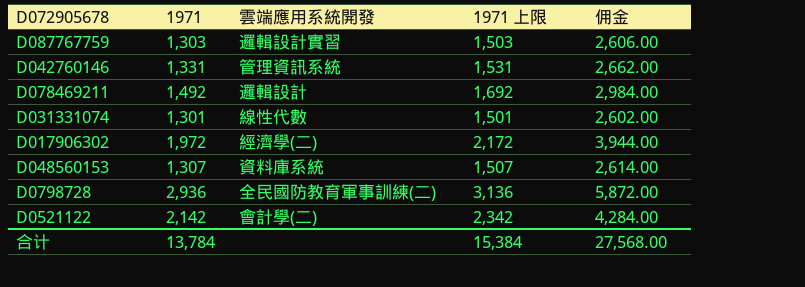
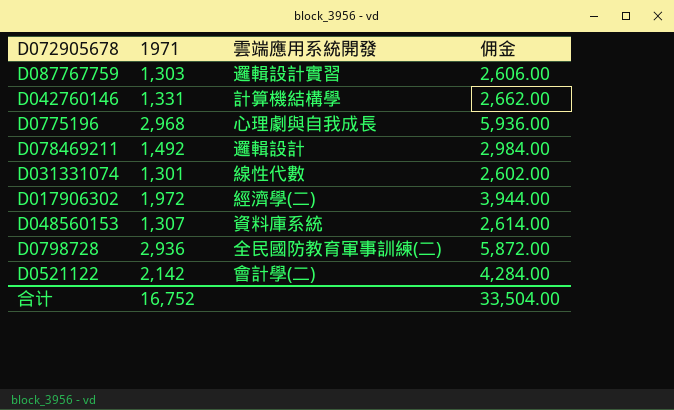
column 1971 上限 | formula: [1971] + 200 -> none
D042760146 | 雲端應用系統開發: 管理資訊系統 -> 計算機結構學
row D0775196: none -> 2,968 | 心理劇與自我成長 | 5,936.00
合计 | 1971: 13,784 -> 16,752
合计 | 佣金: 27,568.00 -> 33,504.00

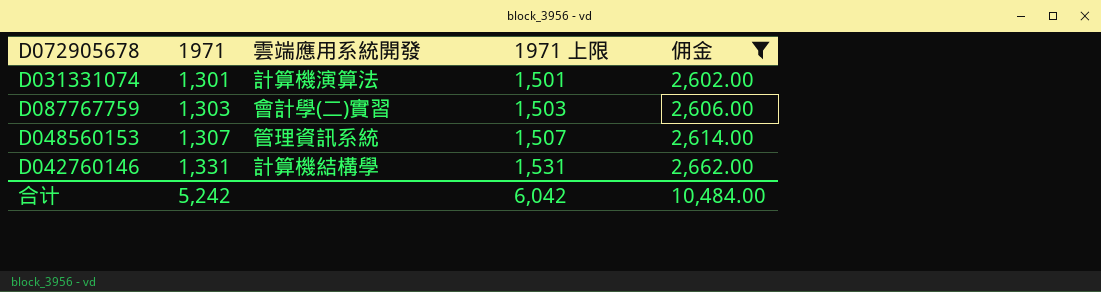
filter: none -> 佣金 <= 2,662.00
row order: none -> 1971 ascending
column 1971 上限 | formula: none -> [1971] + 200
D031331074 | 雲端應用系統開發: 線性代數 -> 計算機演算法
D087767759 | 雲端應用系統開發: 邏輯設計實習 -> 會計學(二)實習
D048560153 | 雲端應用系統開發: 資料庫系統 -> 管理資訊系統
合计 | 1971: 16,752 -> 5,242
合计 | 佣金: 33,504.00 -> 10,484.00

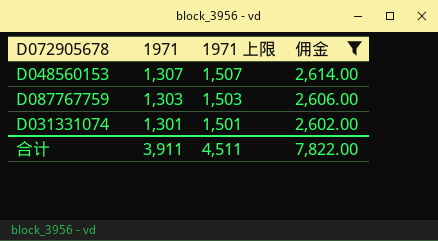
row order: 1971 ascending -> 1971 descending
column 雲端應用系統開發 | position: 3 -> none
row D042760146: 1,331 | 計算機結構學 | 1,531 | 2,662.00 -> none
合计 | 1971: 5,242 -> 3,911
合计 | 1971 上限: 6,042 -> 4,511
合计 | 佣金: 10,484.00 -> 7,822.00

